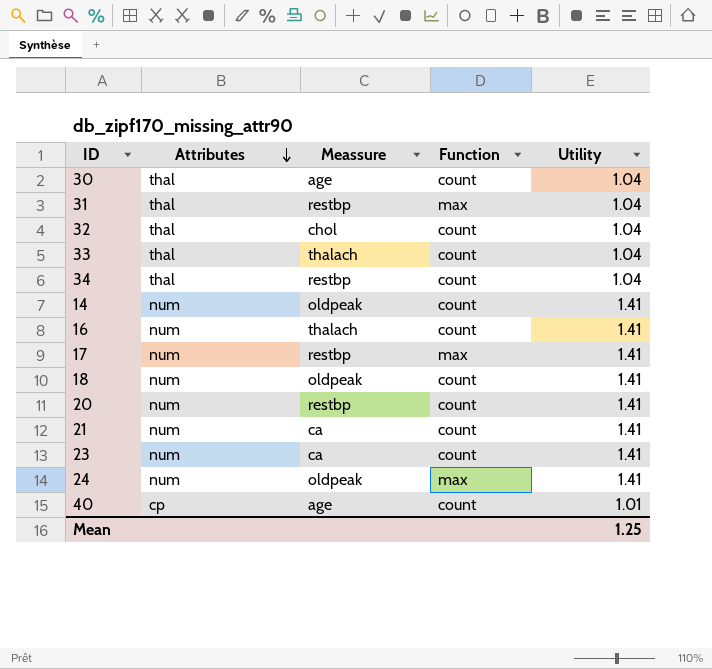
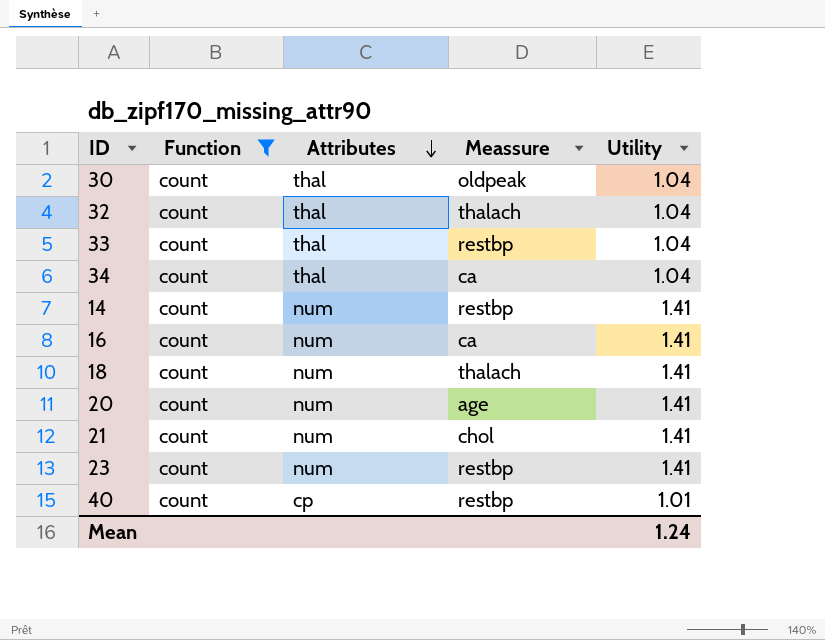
filter: none -> Function = count
column Function | position: 4 -> 2
30 | Meassure: age -> oldpeak
32 | Meassure: chol -> thalach
33 | Meassure: thalach -> restbp
34 | Meassure: restbp -> ca
14 | Meassure: oldpeak -> restbp
16 | Meassure: thalach -> ca
18 | Meassure: oldpeak -> thalach
20 | Meassure: restbp -> age
21 | Meassure: ca -> chol
23 | Meassure: ca -> restbp
40 | Meassure: age -> restbp
Mean | Utility: 1.25 -> 1.24

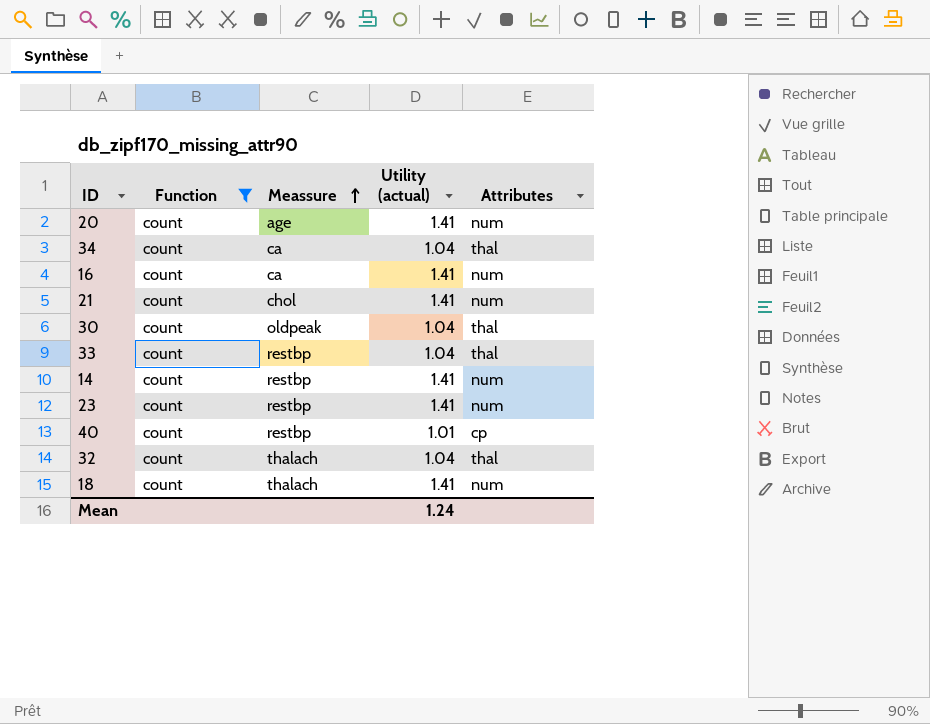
row order: Attributes descending -> Meassure ascending
column name: Utility -> Utility (actual)
column Attributes | position: 3 -> 5

